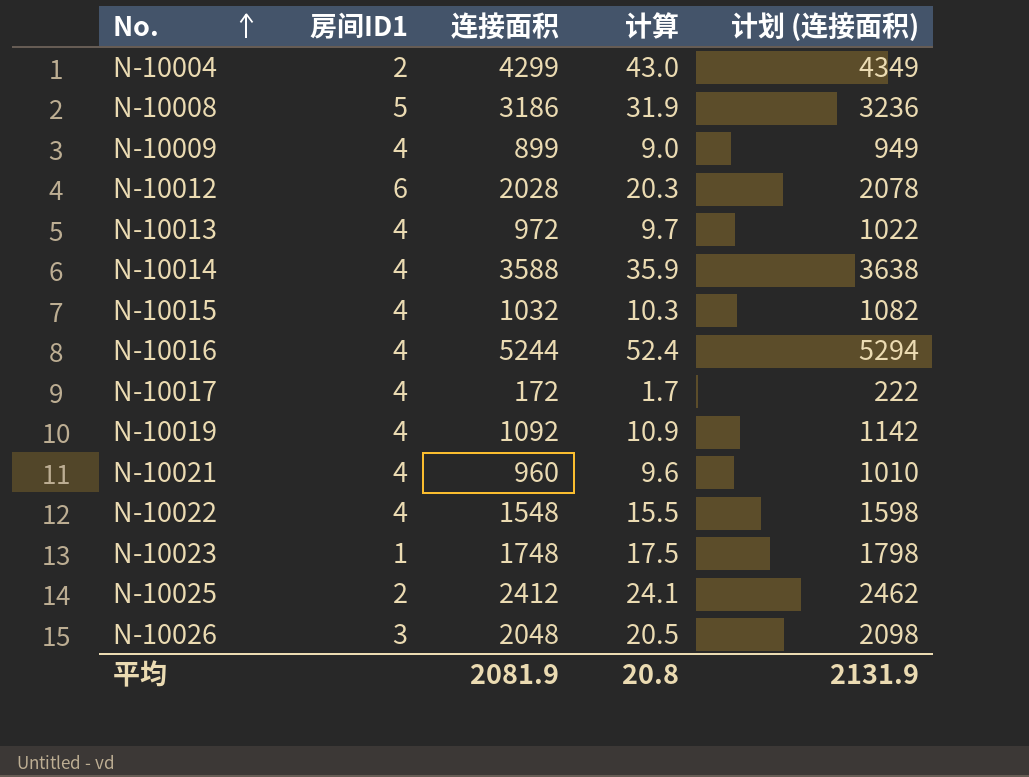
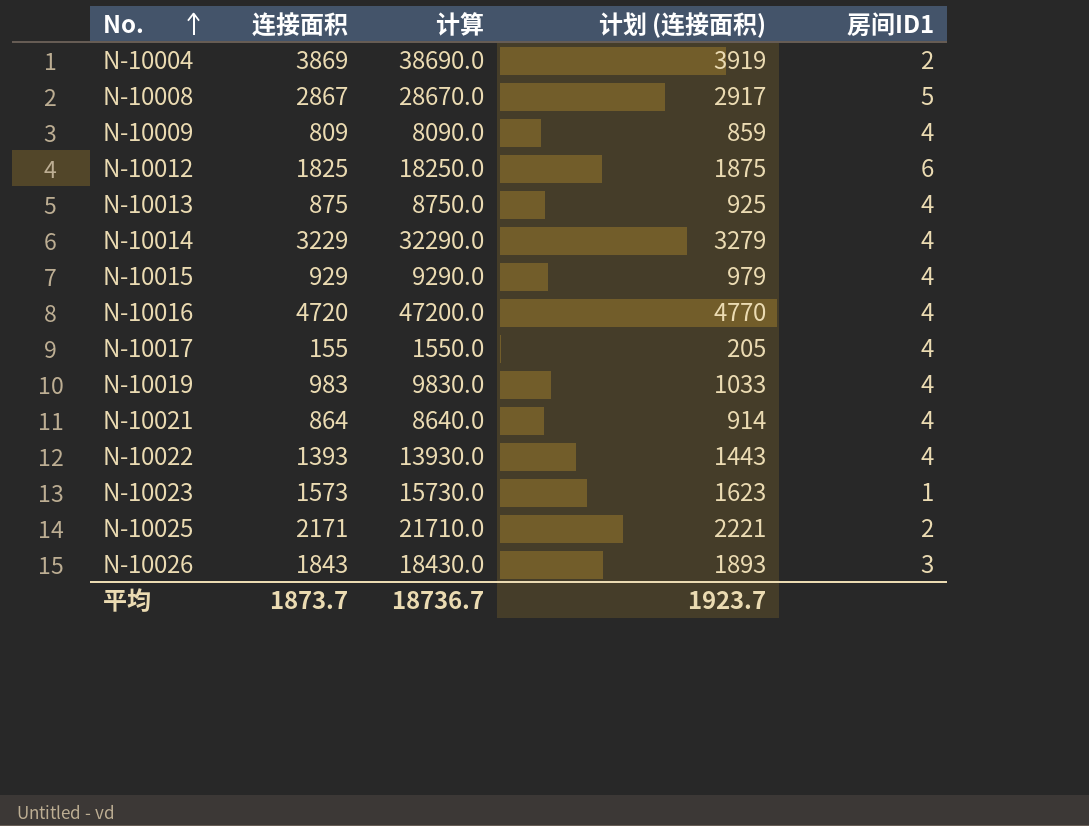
column 计算 | formula: [连接面积] * 0.01 -> [连接面积] * 10
column 房间ID1 | position: 2 -> 5
N-10004 | 连接面积: 4299 -> 3869
N-10004 | 计划 (连接面积): 4349 -> 3919
N-10008 | 连接面积: 3186 -> 2867
N-10008 | 计划 (连接面积): 3236 -> 2917
N-10009 | 连接面积: 899 -> 809
N-10009 | 计划 (连接面积): 949 -> 859
N-10012 | 连接面积: 2028 -> 1825
N-10012 | 计划 (连接面积): 2078 -> 1875
N-10013 | 连接面积: 972 -> 875
N-10013 | 计划 (连接面积): 1022 -> 925
N-10014 | 连接面积: 3588 -> 3229
N-10014 | 计划 (连接面积): 3638 -> 3279
N-10015 | 连接面积: 1032 -> 929
N-10015 | 计划 (连接面积): 1082 -> 979
N-10016 | 连接面积: 5244 -> 4720
N-10016 | 计划 (连接面积): 5294 -> 4770
N-10017 | 连接面积: 172 -> 155
N-10017 | 计划 (连接面积): 222 -> 205
N-10019 | 连接面积: 1092 -> 983
N-10019 | 计划 (连接面积): 1142 -> 1033
N-10021 | 连接面积: 960 -> 864
N-10021 | 计划 (连接面积): 1010 -> 914
N-10022 | 连接面积: 1548 -> 1393
N-10022 | 计划 (连接面积): 1598 -> 1443
N-10023 | 连接面积: 1748 -> 1573
N-10023 | 计划 (连接面积): 1798 -> 1623
N-10025 | 连接面积: 2412 -> 2171
N-10025 | 计划 (连接面积): 2462 -> 2221
N-10026 | 连接面积: 2048 -> 1843
N-10026 | 计划 (连接面积): 2098 -> 1893
平均 | 连接面积: 2081.9 -> 1873.7
平均 | 计算: 20.8 -> 18736.7
平均 | 计划 (连接面积): 2131.9 -> 1923.7

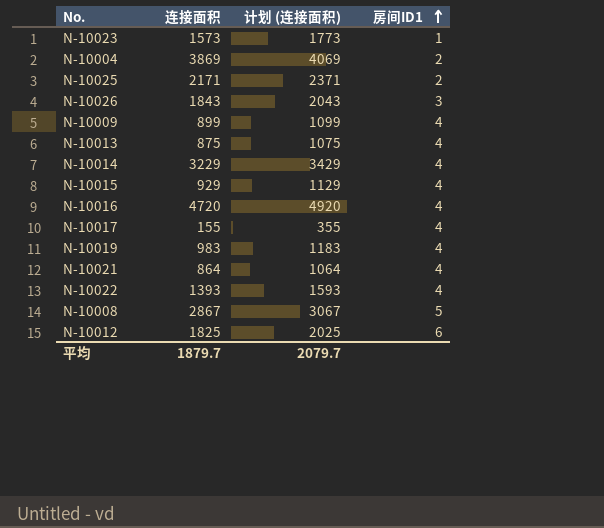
row order: No. ascending -> 房间ID1 ascending
column 计算 | formula: [连接面积] * 10 -> none
column 计划 (连接面积) | formula: [连接面积] + 50 -> [连接面积] + 200
N-10009 | 连接面积: 809 -> 899
平均 | 连接面积: 1873.7 -> 1879.7
平均 | 计划 (连接面积): 1923.7 -> 2079.7

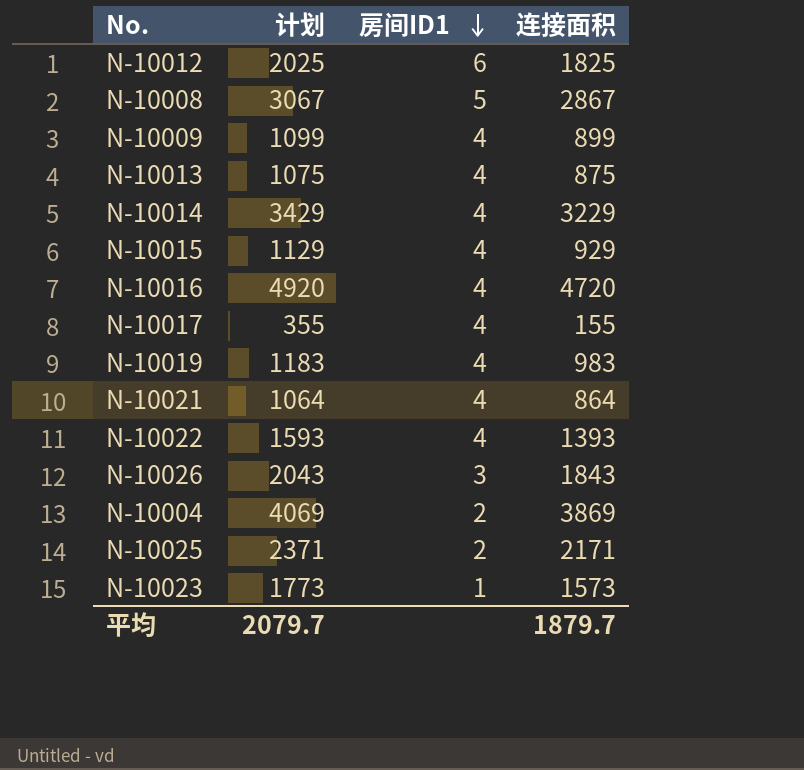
row order: 房间ID1 ascending -> 房间ID1 descending
column name: 计划 (连接面积) -> 计划
column 连接面积 | position: 2 -> 4

